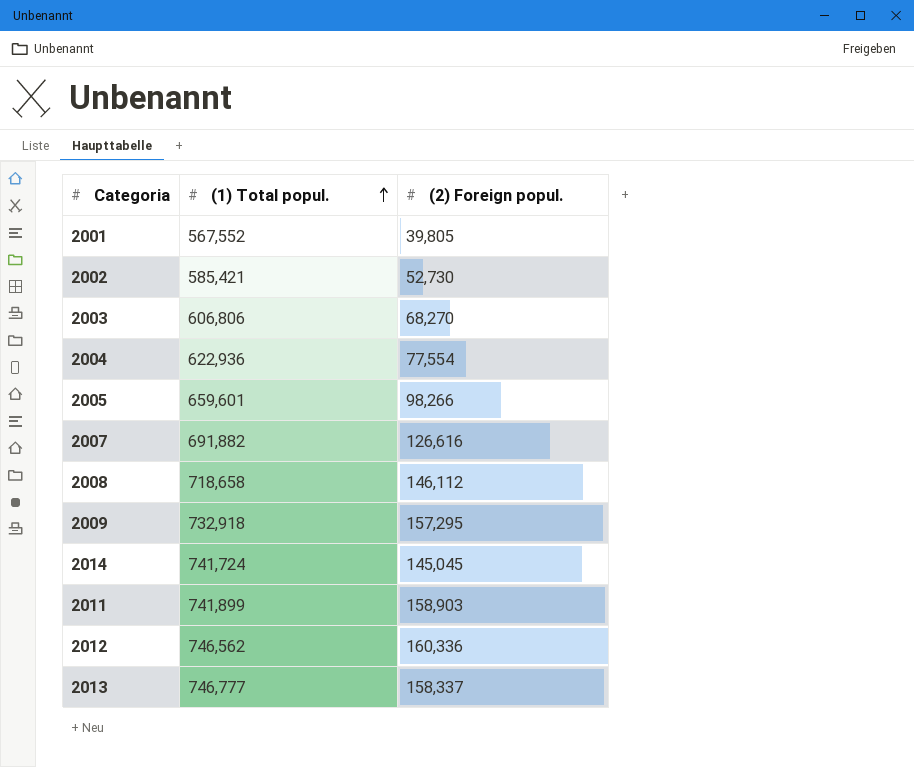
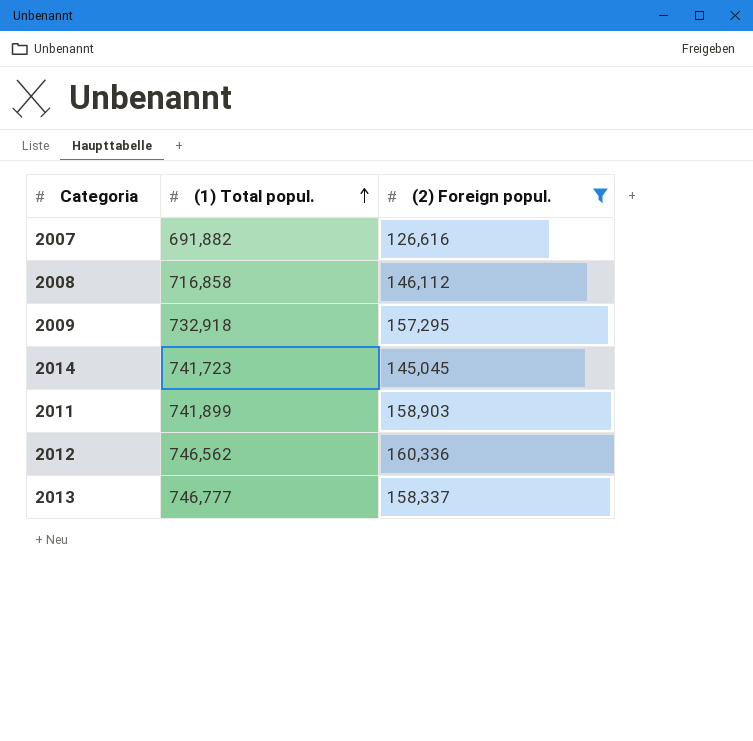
filter: none -> (2) Foreign popul. >= 126,616
2008 | (1) Total popul.: 718,658 -> 716,858
2014 | (1) Total popul.: 741,724 -> 741,723

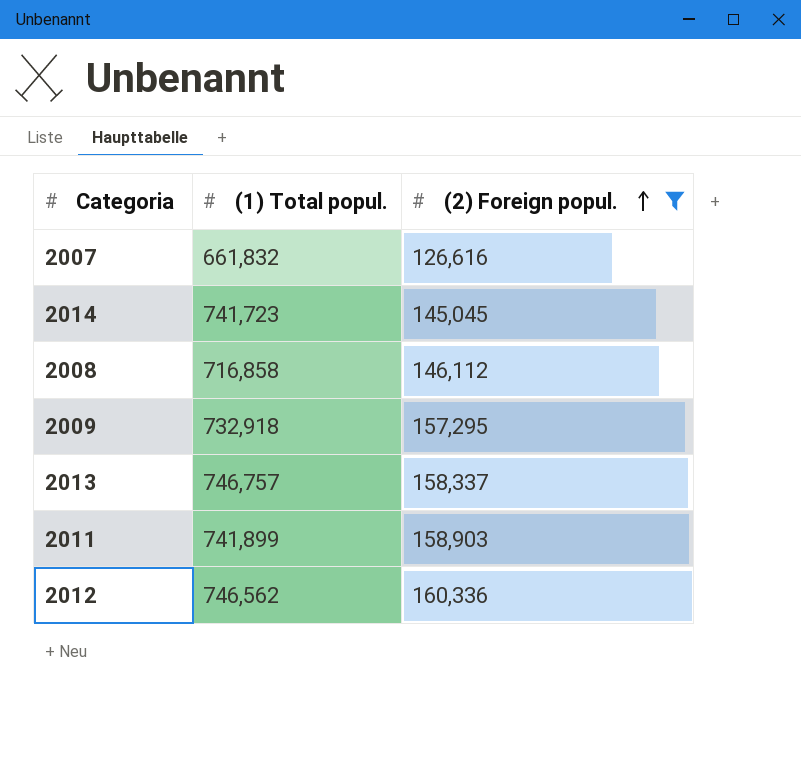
row order: (1) Total popul. ascending -> (2) Foreign popul. ascending
2007 | (1) Total popul.: 691,882 -> 661,832
2013 | (1) Total popul.: 746,777 -> 746,757

